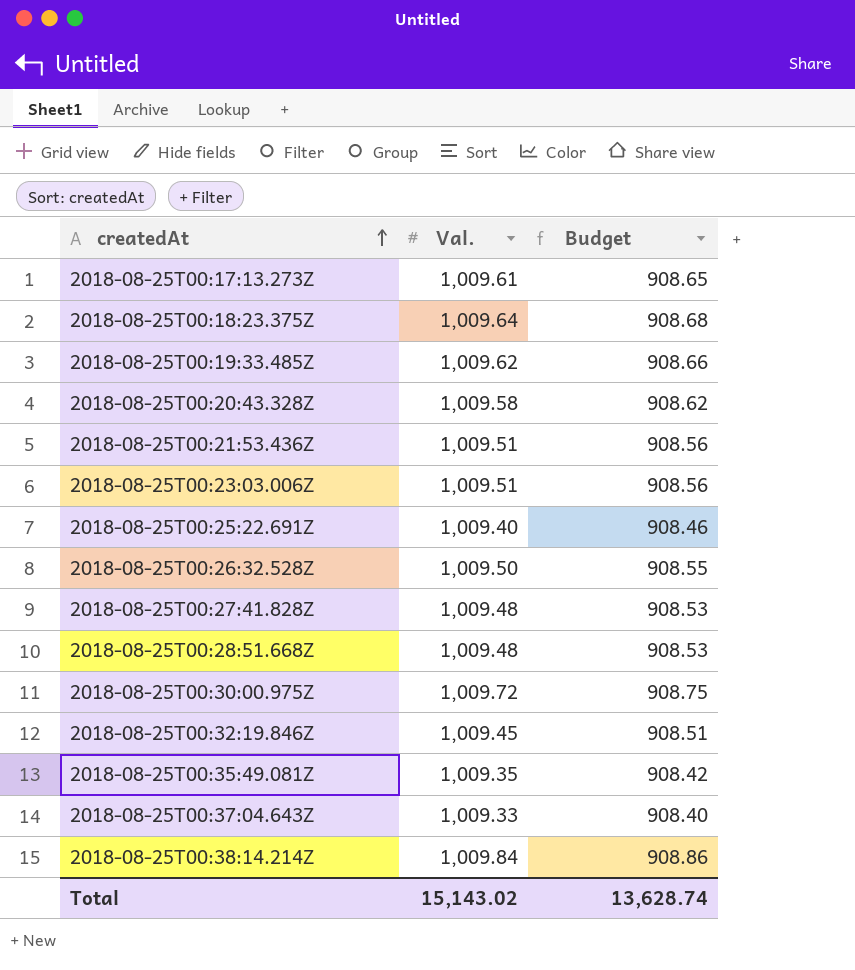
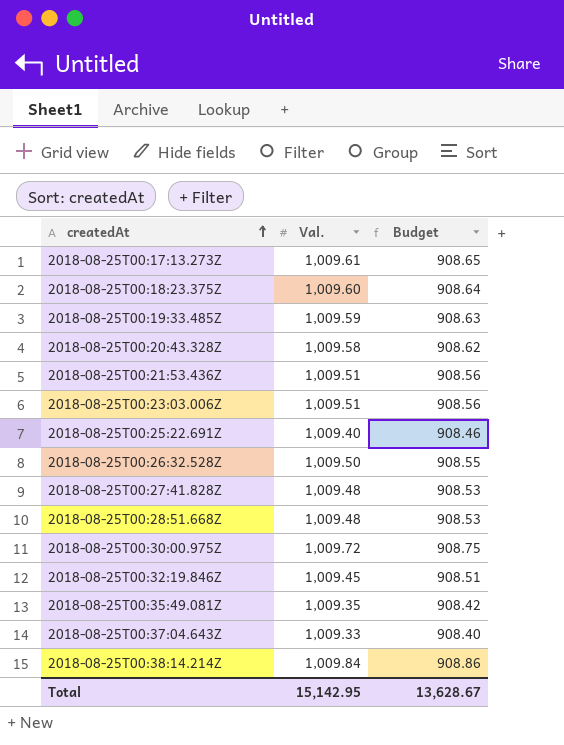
2018-08-25T00:18:23.375Z | Val.: 1,009.64 -> 1,009.60
2018-08-25T00:18:23.375Z | Budget: 908.68 -> 908.64
2018-08-25T00:19:33.485Z | Val.: 1,009.62 -> 1,009.59
2018-08-25T00:19:33.485Z | Budget: 908.66 -> 908.63
Total | Val.: 15,143.02 -> 15,142.95
Total | Budget: 13,628.74 -> 13,628.67

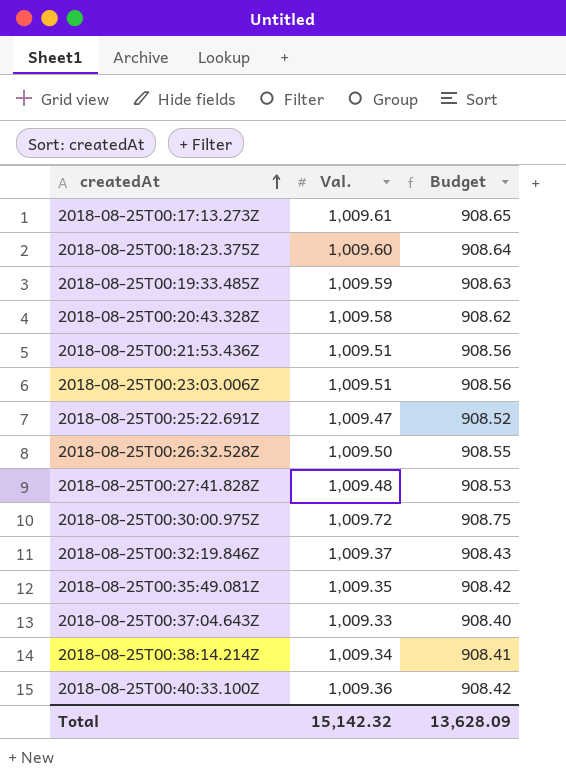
row 2018-08-25T00:28:51.668Z: 1,009.48 | 908.53 -> none
2018-08-25T00:25:22.691Z | Val.: 1,009.40 -> 1,009.47
2018-08-25T00:25:22.691Z | Budget: 908.46 -> 908.52
2018-08-25T00:32:19.846Z | Val.: 1,009.45 -> 1,009.37
2018-08-25T00:32:19.846Z | Budget: 908.51 -> 908.43
2018-08-25T00:38:14.214Z | Val.: 1,009.84 -> 1,009.34
2018-08-25T00:38:14.214Z | Budget: 908.86 -> 908.41
row 2018-08-25T00:40:33.100Z: none -> 1,009.36 | 908.42
Total | Val.: 15,142.95 -> 15,142.32
Total | Budget: 13,628.67 -> 13,628.09

